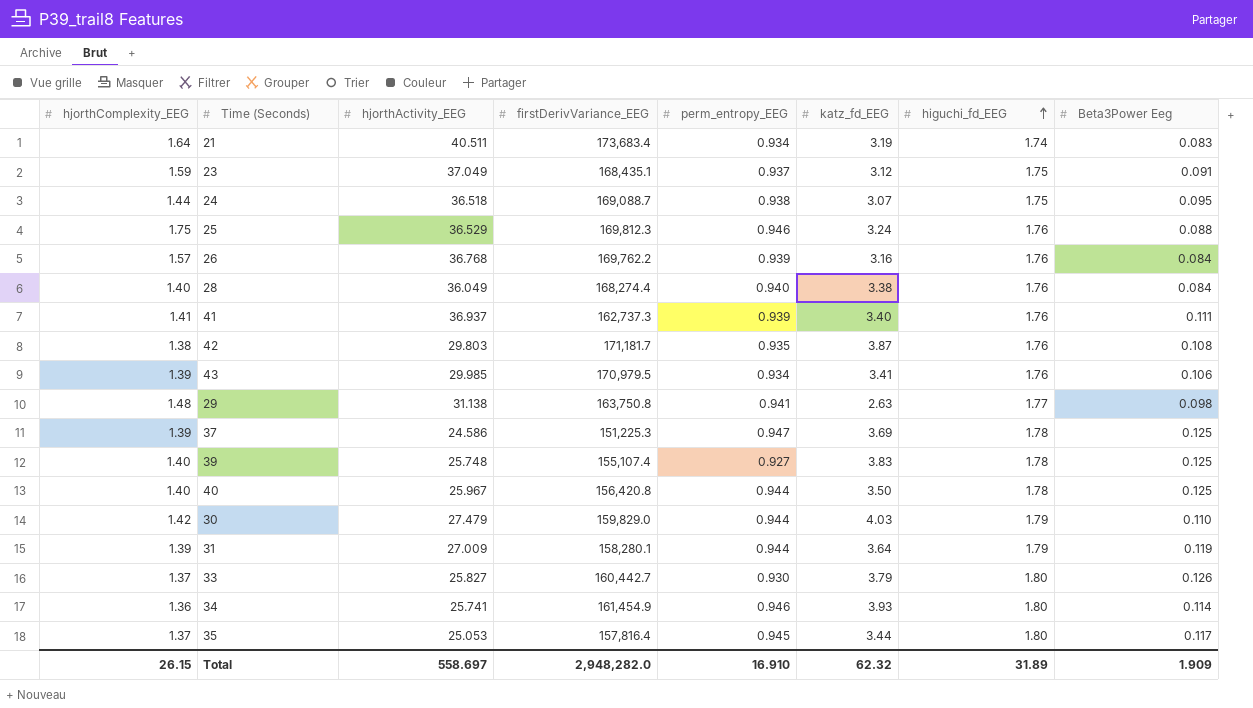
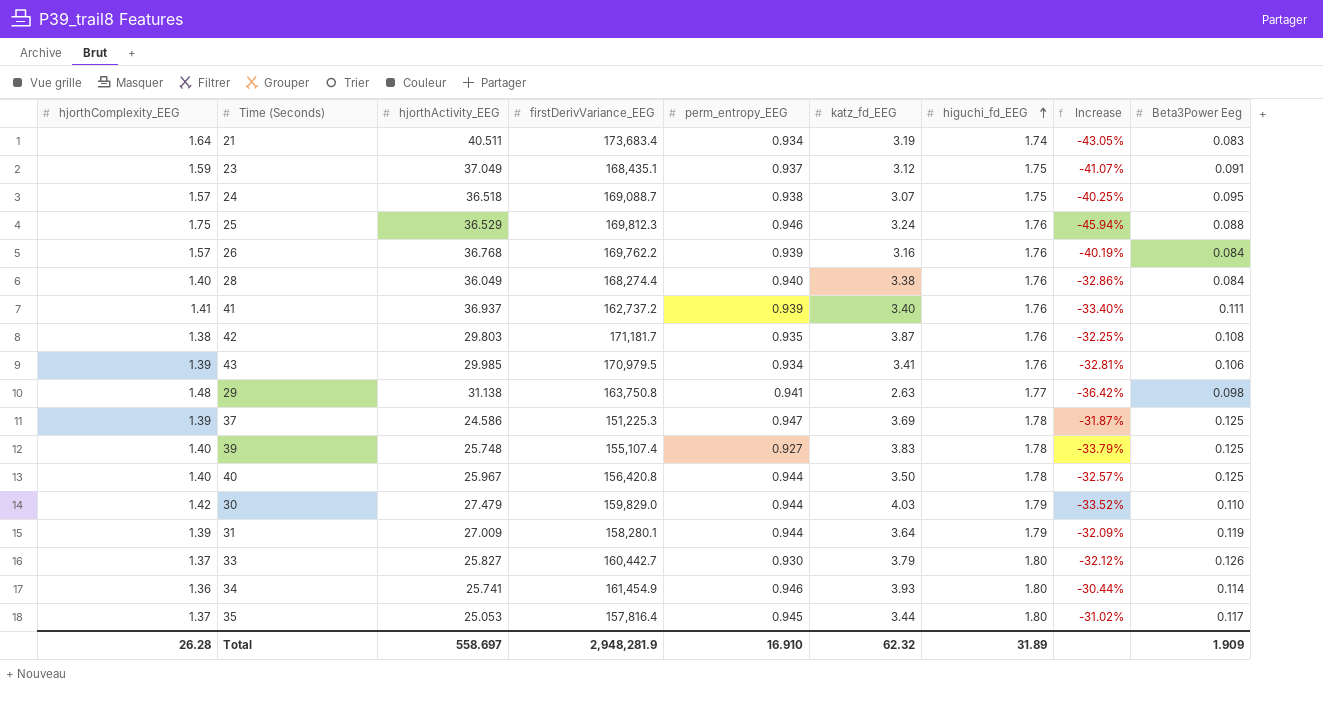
column Increase | formula: none -> ([perm_entropy_EEG] - [hjorthComplexity_EEG]) / [hjorthComplexity_EEG]
24 | hjorthComplexity_EEG: 1.44 -> 1.57
41 | firstDerivVariance_EEG: 162,737.3 -> 162,737.2
Total | hjorthComplexity_EEG: 26.15 -> 26.28
Total | firstDerivVariance_EEG: 2,948,282.0 -> 2,948,281.9

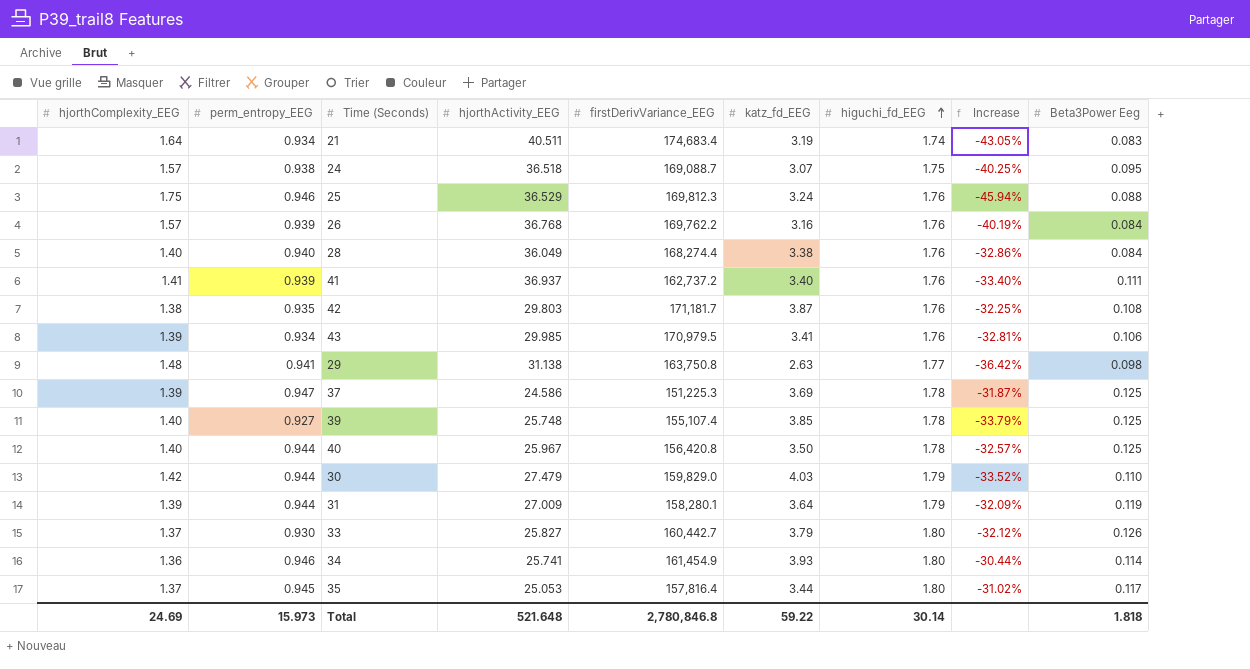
column perm_entropy_EEG | position: 5 -> 2
row 23: 1.59 | 37.049 | 168,435.1 | 0.937 | 3.12 | 1.75 | -41.07% | 0.091 -> none
21 | firstDerivVariance_EEG: 173,683.4 -> 174,683.4
39 | katz_fd_EEG: 3.83 -> 3.85
Total | hjorthComplexity_EEG: 26.28 -> 24.69
Total | perm_entropy_EEG: 16.910 -> 15.973
Total | hjorthActivity_EEG: 558.697 -> 521.648
Total | firstDerivVariance_EEG: 2,948,281.9 -> 2,780,846.8
Total | katz_fd_EEG: 62.32 -> 59.22
Total | higuchi_fd_EEG: 31.89 -> 30.14
Total | Beta3Power Eeg: 1.909 -> 1.818

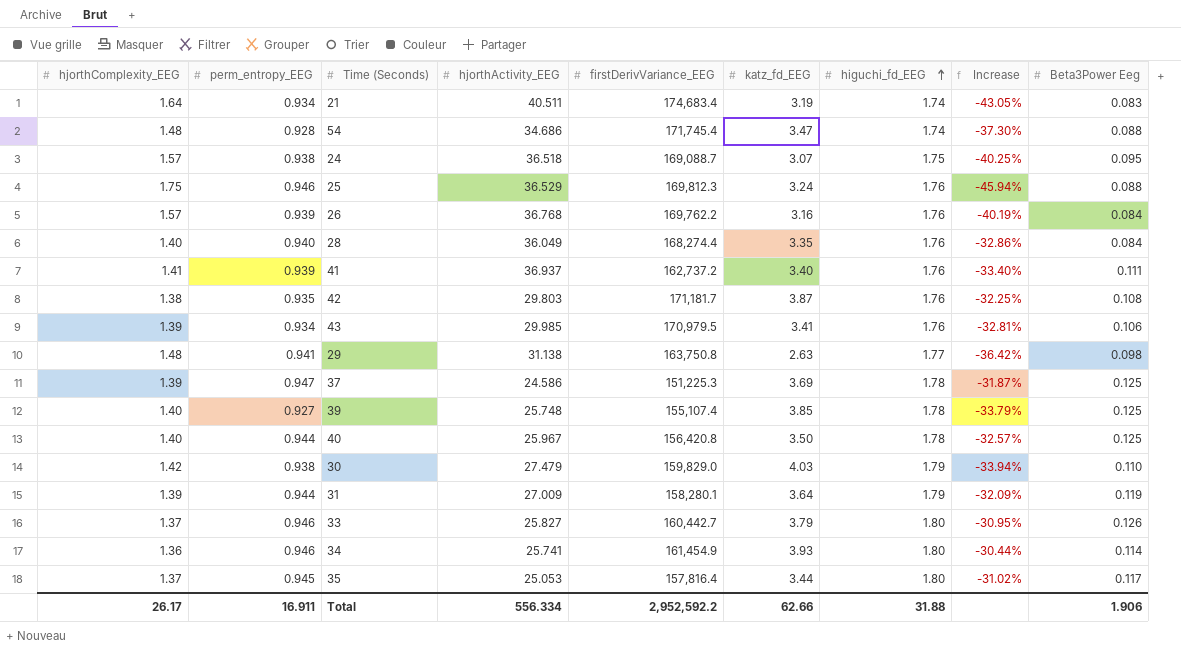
row 54: none -> 1.48 | 0.928 | 34.686 | 171,745.4 | 3.47 | 1.74 | -37.30% | 0.088
28 | katz_fd_EEG: 3.38 -> 3.35
30 | perm_entropy_EEG: 0.944 -> 0.938
30 | Increase: -33.52% -> -33.94%
33 | perm_entropy_EEG: 0.930 -> 0.946
33 | Increase: -32.12% -> -30.95%
Total | hjorthComplexity_EEG: 24.69 -> 26.17
Total | perm_entropy_EEG: 15.973 -> 16.911
Total | hjorthActivity_EEG: 521.648 -> 556.334
Total | firstDerivVariance_EEG: 2,780,846.8 -> 2,952,592.2
Total | katz_fd_EEG: 59.22 -> 62.66
Total | higuchi_fd_EEG: 30.14 -> 31.88
Total | Beta3Power Eeg: 1.818 -> 1.906

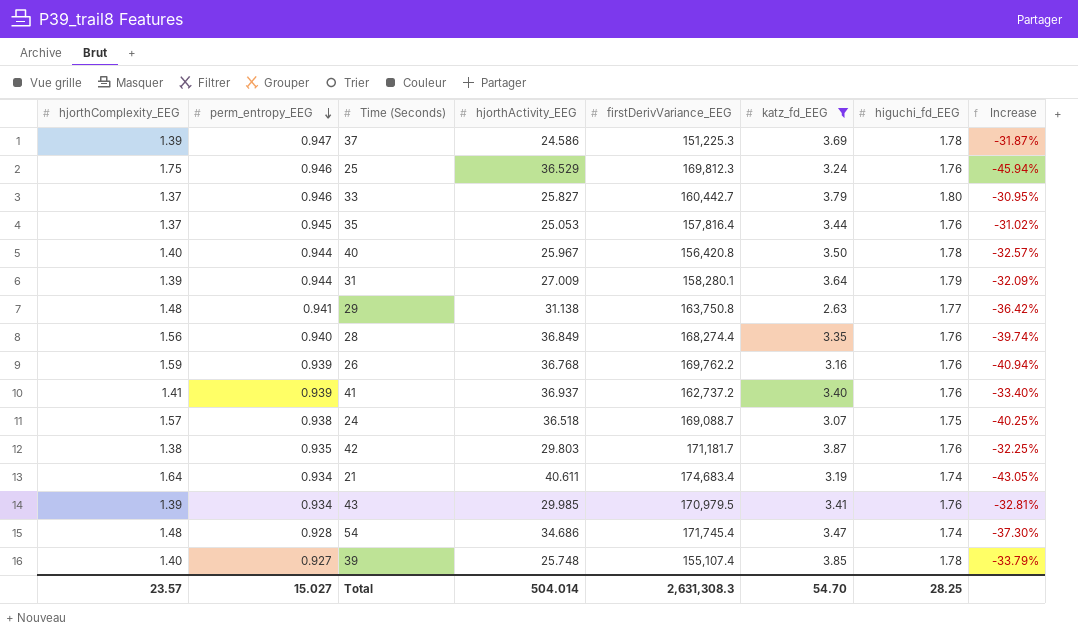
filter: none -> katz_fd_EEG <= 3.87
row order: higuchi_fd_EEG ascending -> perm_entropy_EEG descending
column Beta3Power Eeg | position: 9 -> none
35 | higuchi_fd_EEG: 1.80 -> 1.76
28 | hjorthComplexity_EEG: 1.40 -> 1.56
28 | hjorthActivity_EEG: 36.049 -> 36.849
28 | Increase: -32.86% -> -39.74%
26 | hjorthComplexity_EEG: 1.57 -> 1.59
26 | Increase: -40.19% -> -40.94%
21 | hjorthActivity_EEG: 40.511 -> 40.611
Total | hjorthComplexity_EEG: 26.17 -> 23.57
Total | perm_entropy_EEG: 16.911 -> 15.027
Total | hjorthActivity_EEG: 556.334 -> 504.014
Total | firstDerivVariance_EEG: 2,952,592.2 -> 2,631,308.3
Total | katz_fd_EEG: 62.66 -> 54.70
Total | higuchi_fd_EEG: 31.88 -> 28.25

